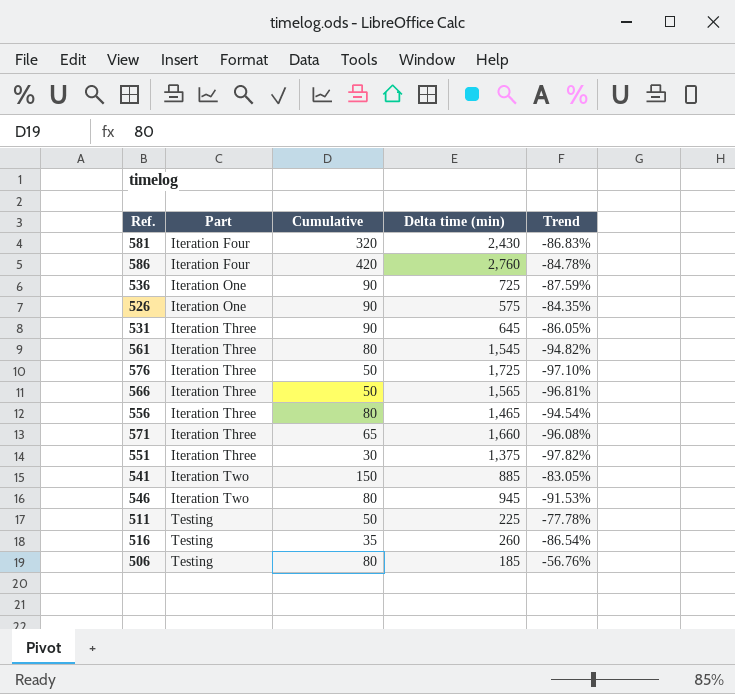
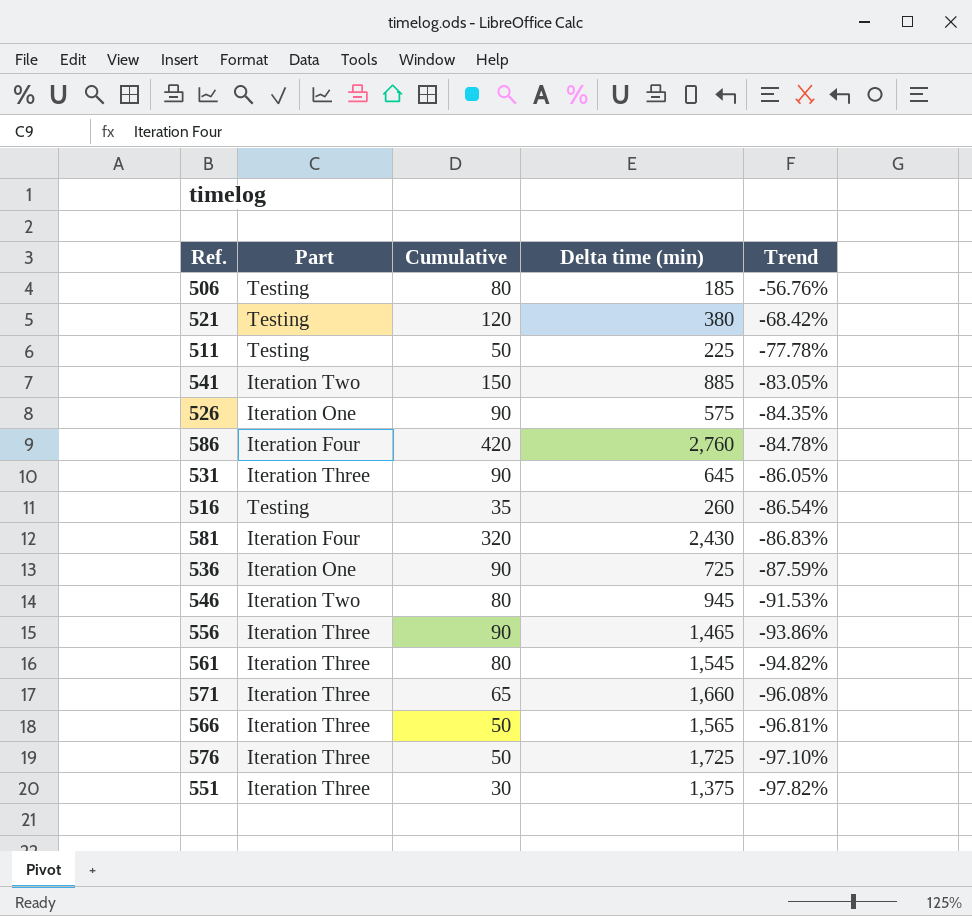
row order: Part ascending -> Trend descending
row 521: none -> Testing | 120 | 380 | -68.42%
556 | Cumulative: 80 -> 90
556 | Trend: -94.54% -> -93.86%

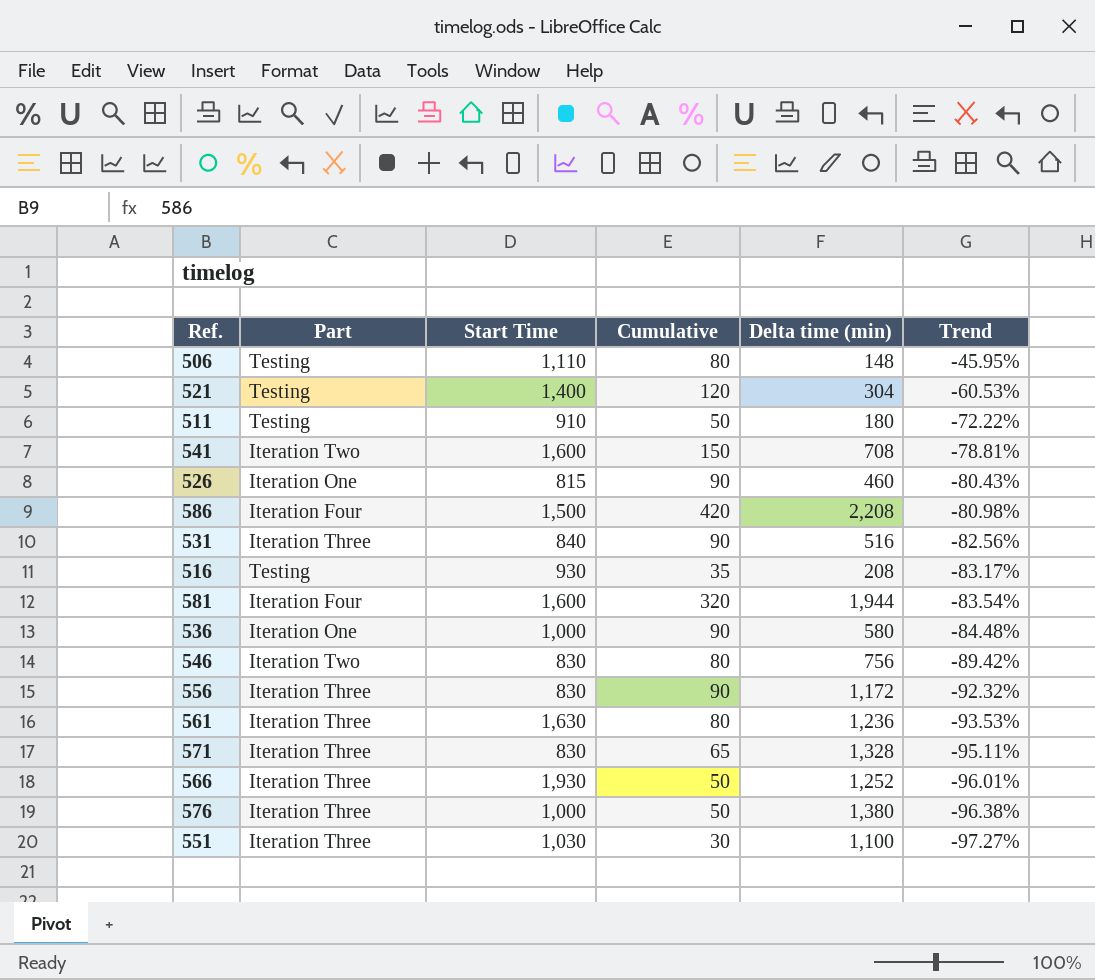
column Start Time | position: none -> 3
506 | Delta time (min): 185 -> 148
506 | Trend: -56.76% -> -45.95%
521 | Delta time (min): 380 -> 304
521 | Trend: -68.42% -> -60.53%
511 | Delta time (min): 225 -> 180
511 | Trend: -77.78% -> -72.22%
541 | Delta time (min): 885 -> 708
541 | Trend: -83.05% -> -78.81%
526 | Delta time (min): 575 -> 460
526 | Trend: -84.35% -> -80.43%
586 | Delta time (min): 2,760 -> 2,208
586 | Trend: -84.78% -> -80.98%
531 | Delta time (min): 645 -> 516
531 | Trend: -86.05% -> -82.56%
516 | Delta time (min): 260 -> 208
516 | Trend: -86.54% -> -83.17%
581 | Delta time (min): 2,430 -> 1,944
581 | Trend: -86.83% -> -83.54%
536 | Delta time (min): 725 -> 580
536 | Trend: -87.59% -> -84.48%
546 | Delta time (min): 945 -> 756
546 | Trend: -91.53% -> -89.42%
556 | Delta time (min): 1,465 -> 1,172
556 | Trend: -93.86% -> -92.32%
561 | Delta time (min): 1,545 -> 1,236
561 | Trend: -94.82% -> -93.53%
571 | Delta time (min): 1,660 -> 1,328
571 | Trend: -96.08% -> -95.11%
566 | Delta time (min): 1,565 -> 1,252
566 | Trend: -96.81% -> -96.01%
576 | Delta time (min): 1,725 -> 1,380
576 | Trend: -97.10% -> -96.38%
551 | Delta time (min): 1,375 -> 1,100
551 | Trend: -97.82% -> -97.27%

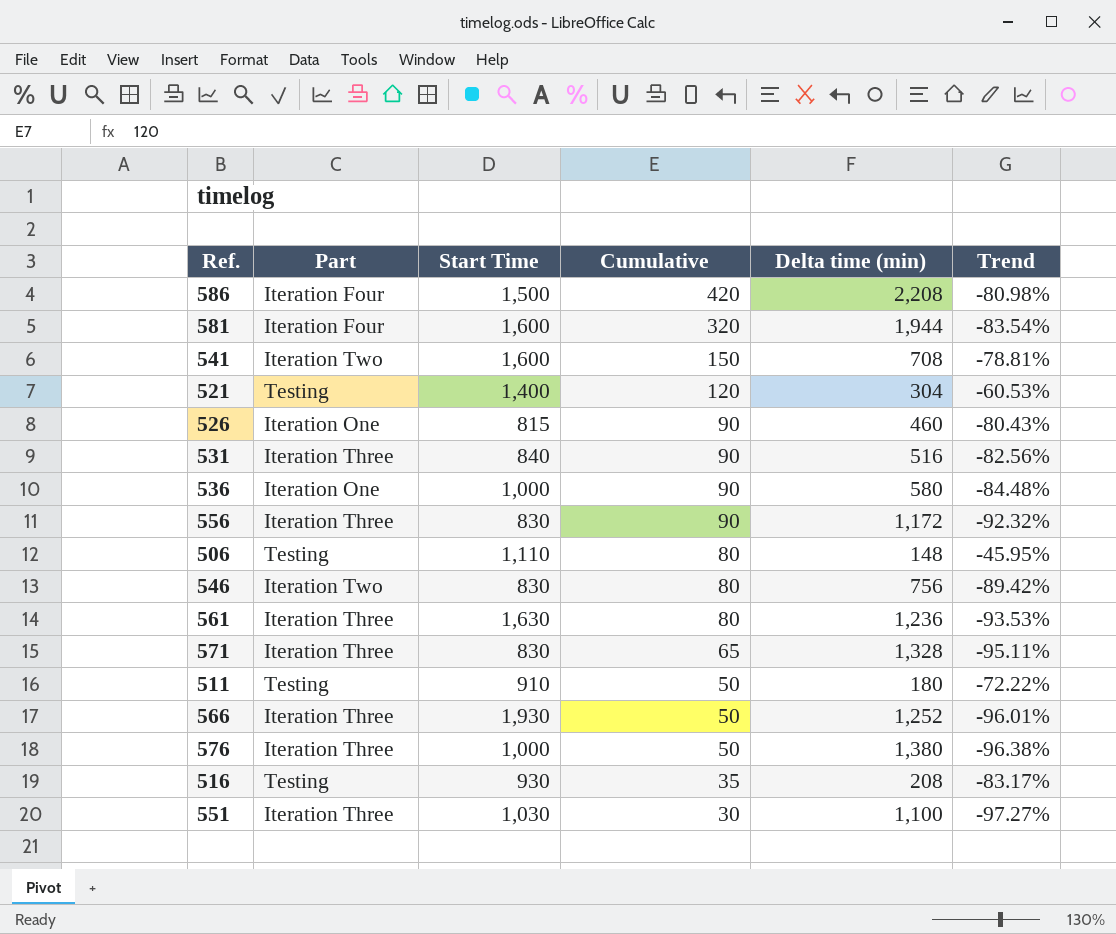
row order: Trend descending -> Cumulative descending

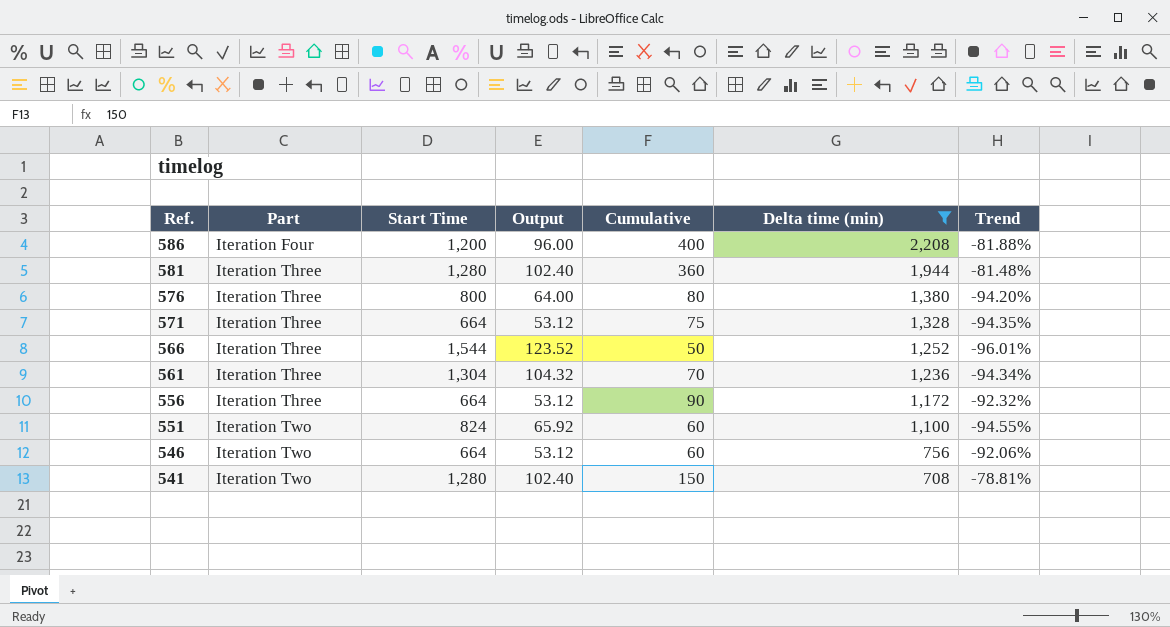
filter: none -> Delta time (min) >= 708
row order: Cumulative descending -> Ref. descending
column Output | formula: none -> [Start Time] * 0.08
586 | Start Time: 1,500 -> 1,200
586 | Cumulative: 420 -> 400
586 | Trend: -80.98% -> -81.88%
581 | Part: Iteration Four -> Iteration Three
581 | Start Time: 1,600 -> 1,280
581 | Cumulative: 320 -> 360
581 | Trend: -83.54% -> -81.48%
576 | Start Time: 1,000 -> 800
576 | Cumulative: 50 -> 80
576 | Trend: -96.38% -> -94.20%
571 | Start Time: 830 -> 664
571 | Cumulative: 65 -> 75
571 | Trend: -95.11% -> -94.35%
566 | Start Time: 1,930 -> 1,544
561 | Start Time: 1,630 -> 1,304
561 | Cumulative: 80 -> 70
561 | Trend: -93.53% -> -94.34%
556 | Start Time: 830 -> 664
551 | Part: Iteration Three -> Iteration Two
551 | Start Time: 1,030 -> 824
551 | Cumulative: 30 -> 60
551 | Trend: -97.27% -> -94.55%
546 | Start Time: 830 -> 664
546 | Cumulative: 80 -> 60
546 | Trend: -89.42% -> -92.06%
541 | Start Time: 1,600 -> 1,280

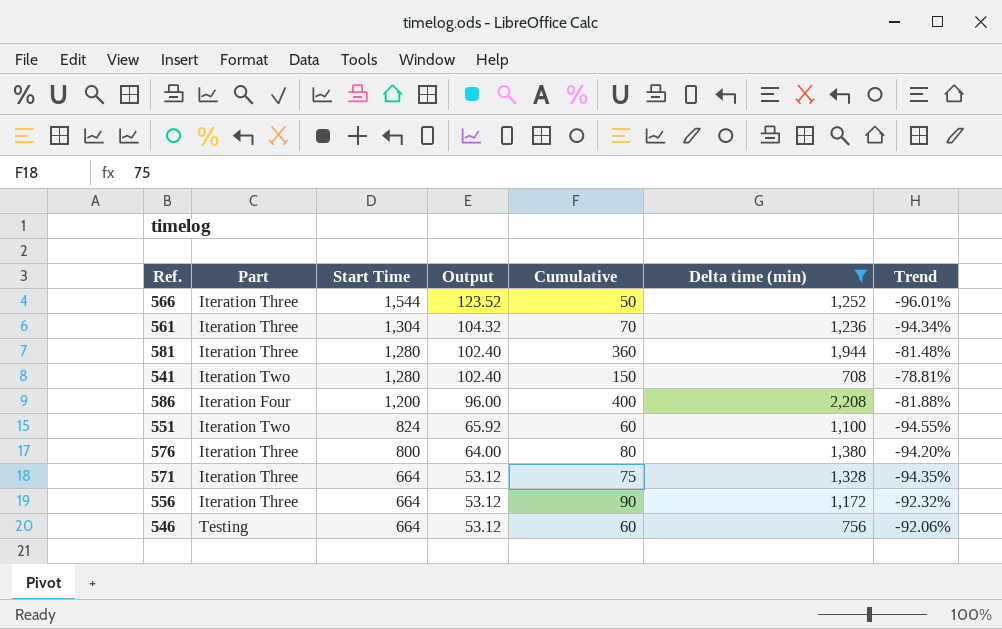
row order: Ref. descending -> Start Time descending
546 | Part: Iteration Two -> Testing

